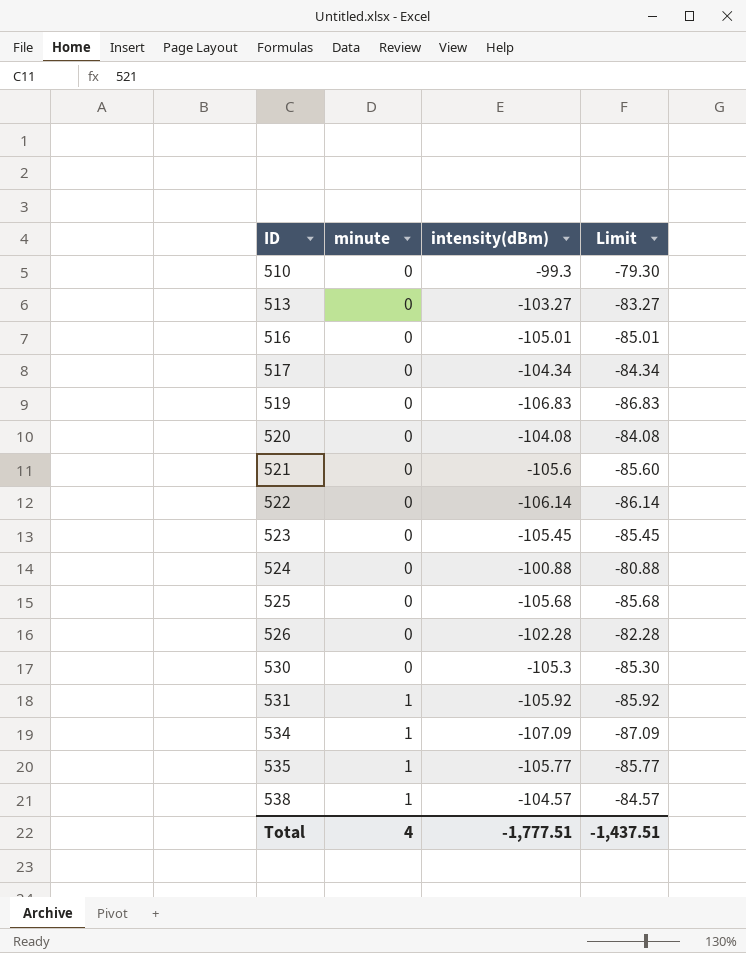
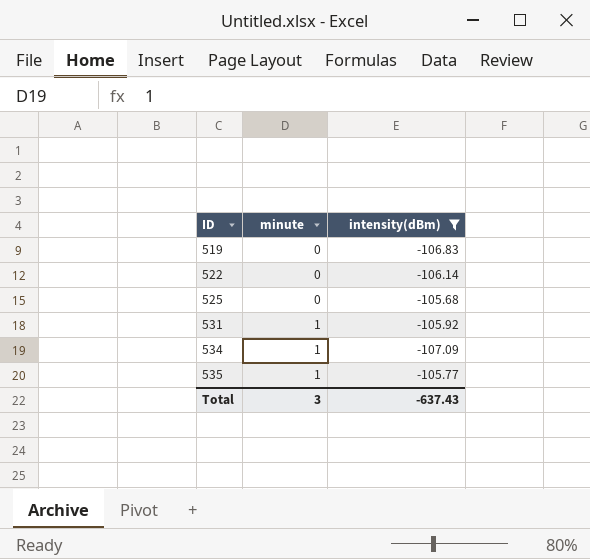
filter: none -> intensity(dBm) <= -105.68
column Limit | formula: [intensity(dBm)] + 20 -> none
Total | minute: 4 -> 3
Total | intensity(dBm): -1,777.51 -> -637.43

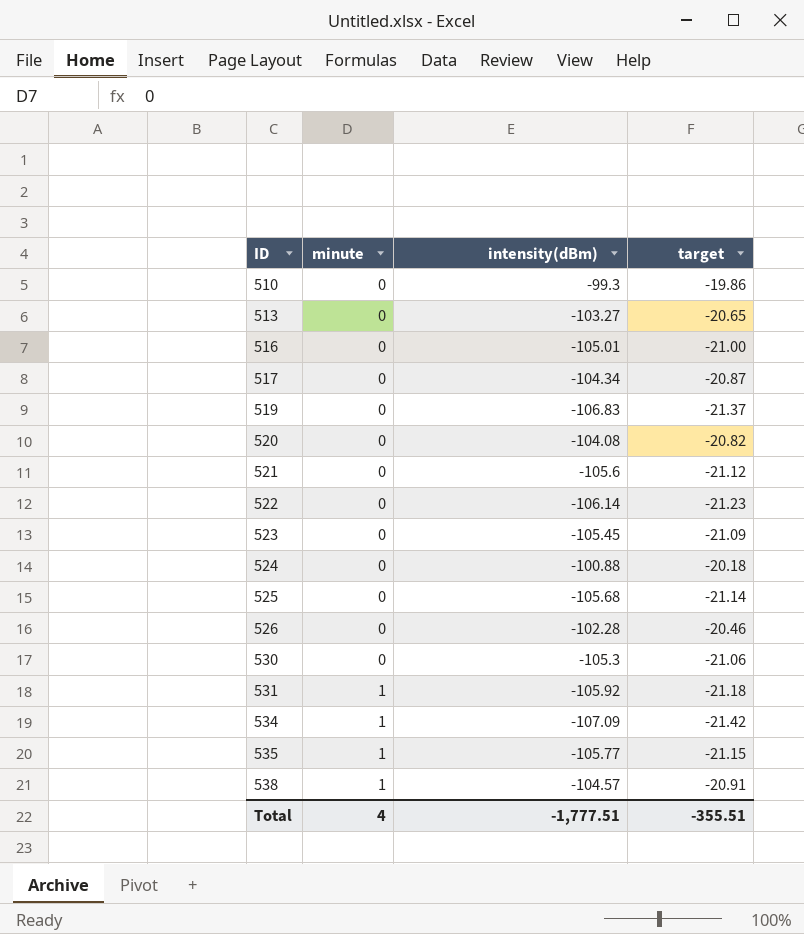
filter: intensity(dBm) <= -105.68 -> none
column target | formula: none -> [intensity(dBm)] * 0.2
Total | minute: 3 -> 4
Total | intensity(dBm): -637.43 -> -1,777.51

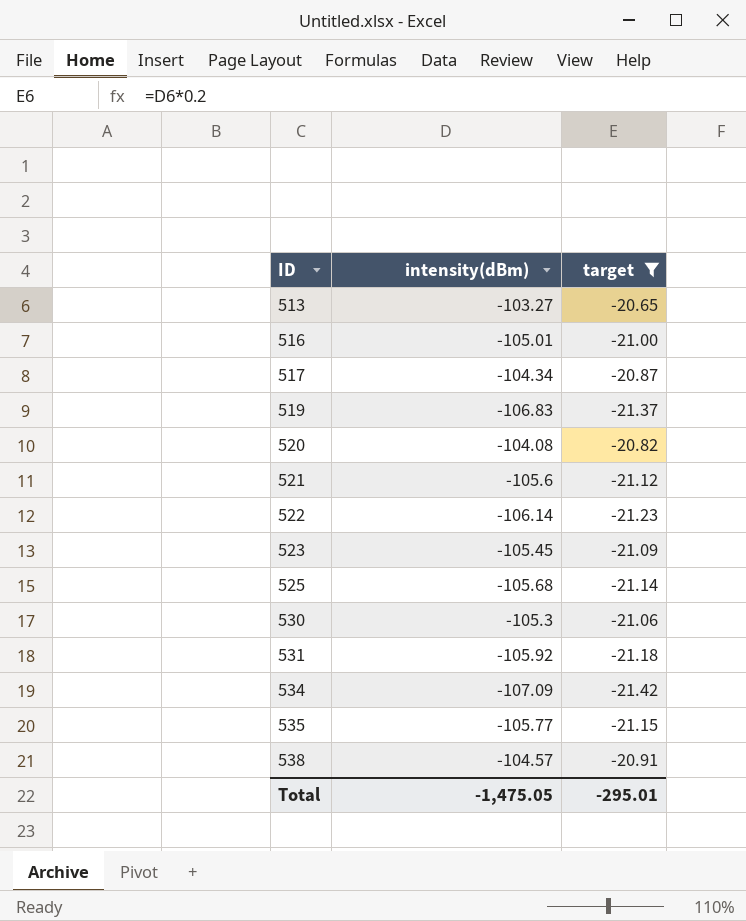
filter: none -> target <= -20.65
column minute | position: 2 -> none
Total | intensity(dBm): -1,777.51 -> -1,475.05
Total | target: -355.51 -> -295.01

